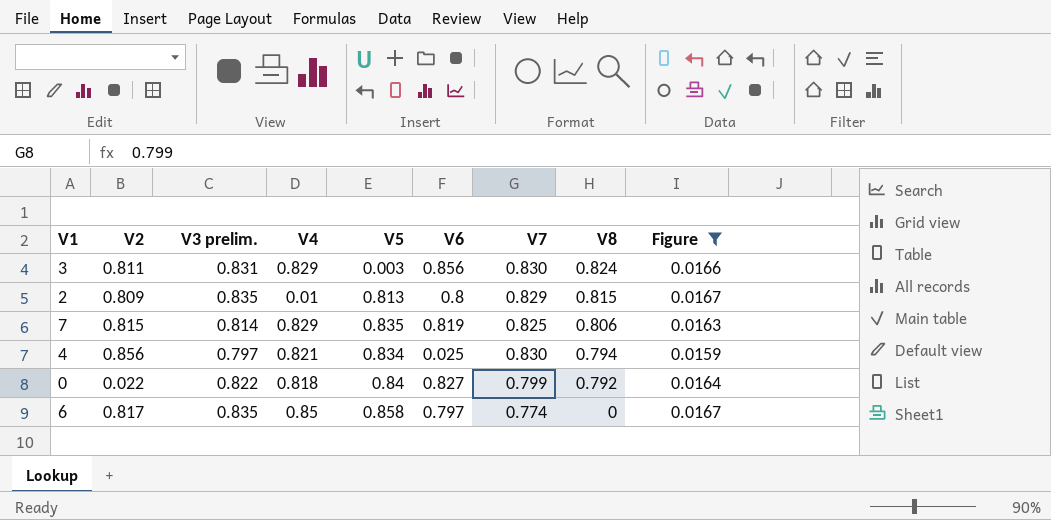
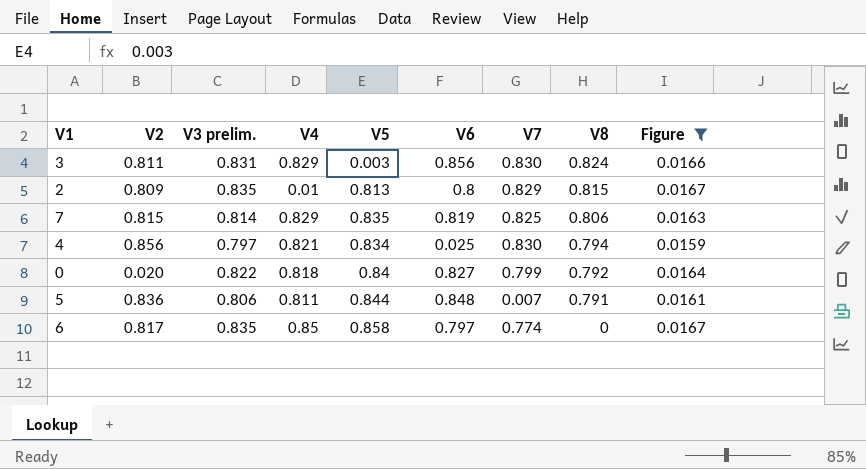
0 | V2: 0.022 -> 0.020
row 5: none -> 0.836 | 0.806 | 0.811 | 0.844 | 0.848 | 0.007 | 0.791 | 0.0161

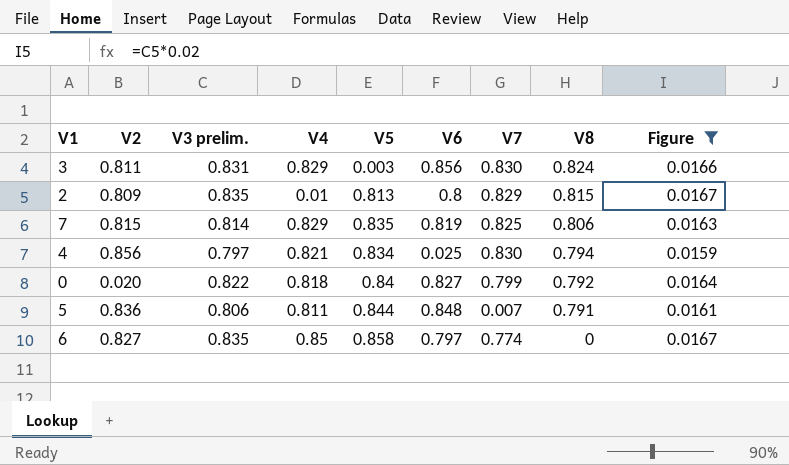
6 | V2: 0.817 -> 0.827

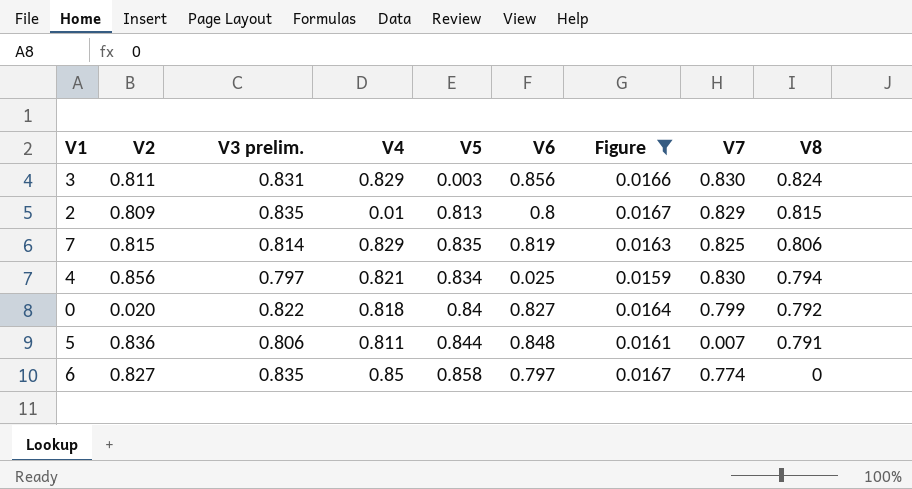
column Figure | position: 9 -> 7

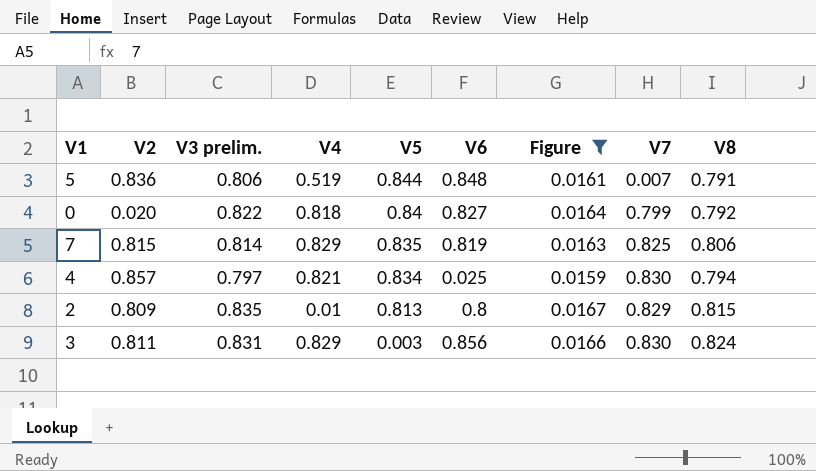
row order: V8 descending -> V5 descending
row 6: 0.827 | 0.835 | 0.85 | 0.858 | 0.797 | 0.0167 | 0.774 | 0 -> none
5 | V4: 0.811 -> 0.519
4 | V2: 0.856 -> 0.857

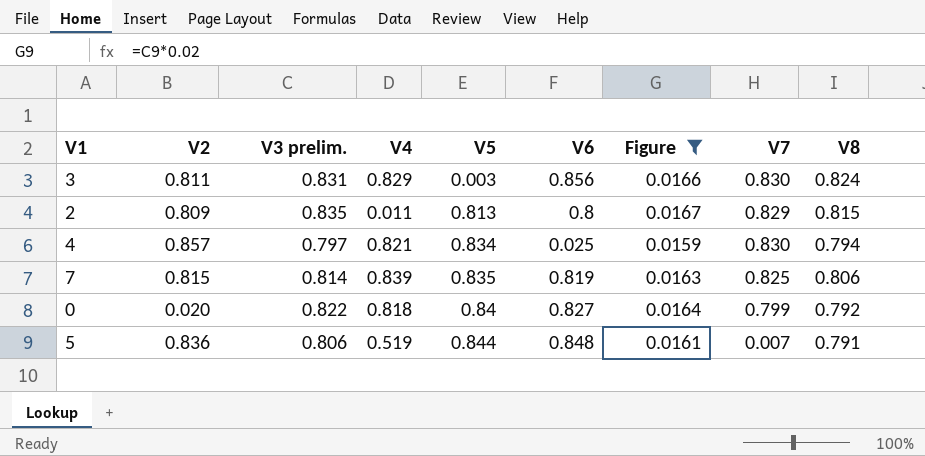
row order: V5 descending -> V5 ascending
2 | V4: 0.01 -> 0.011
7 | V4: 0.829 -> 0.839

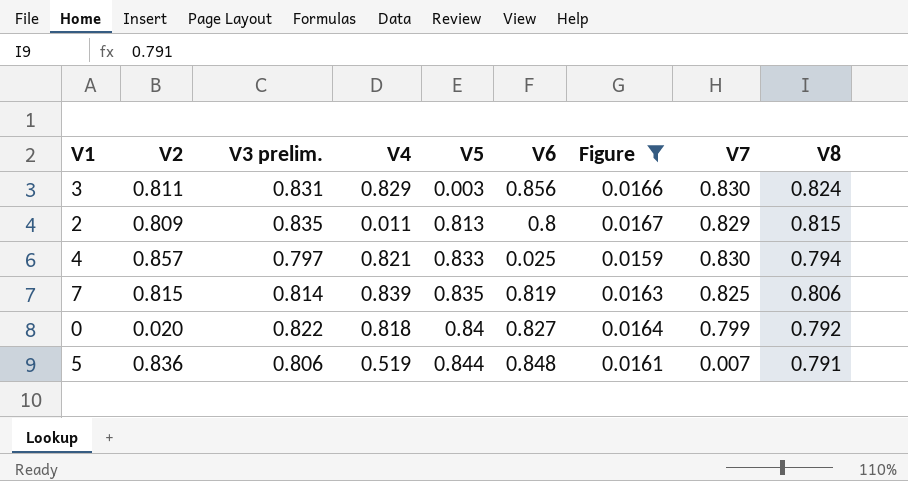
4 | V5: 0.834 -> 0.833

